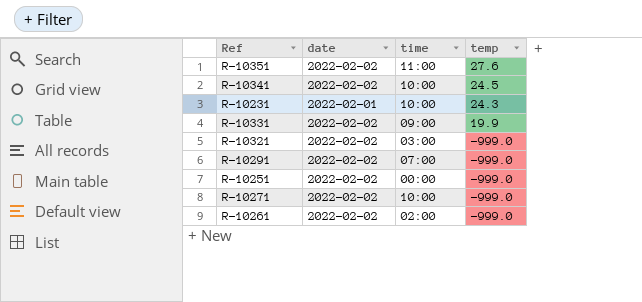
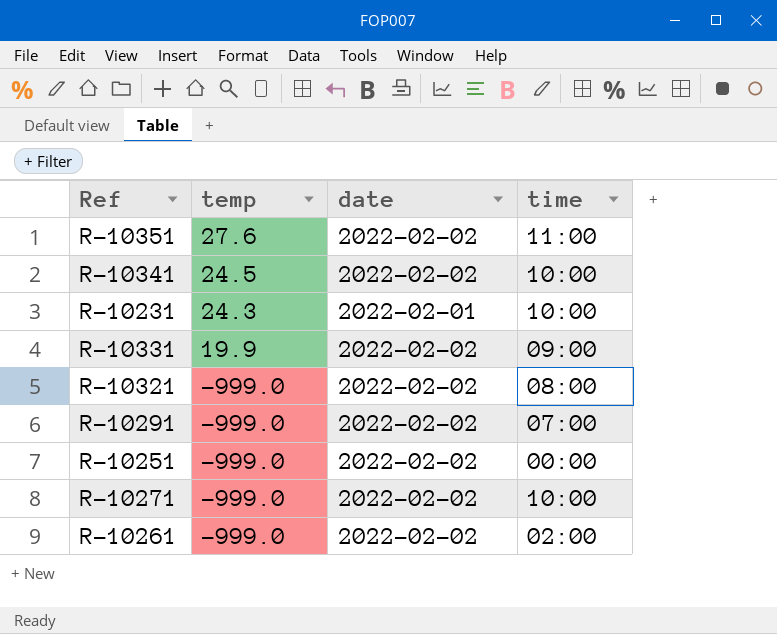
column temp | position: 4 -> 2
R-10321 | time: 03:00 -> 08:00

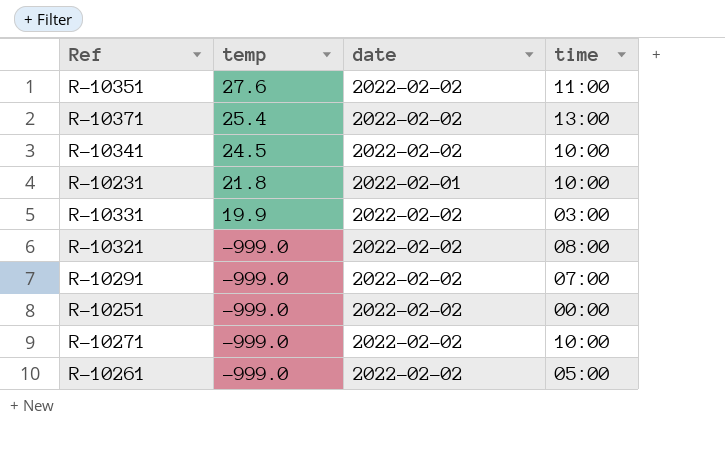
row R-10371: none -> 25.4 | 2022-02-02 | 13:00
R-10231 | temp: 24.3 -> 21.8
R-10331 | time: 09:00 -> 03:00
R-10261 | time: 02:00 -> 05:00

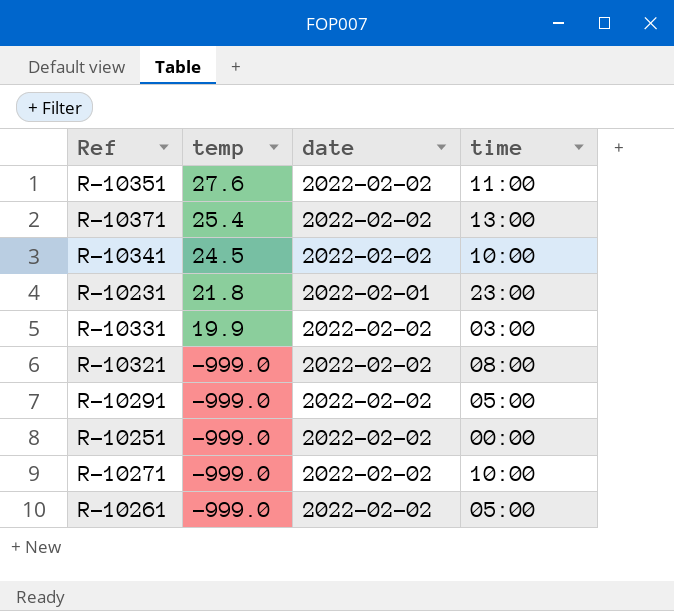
R-10231 | time: 10:00 -> 23:00
R-10291 | time: 07:00 -> 05:00

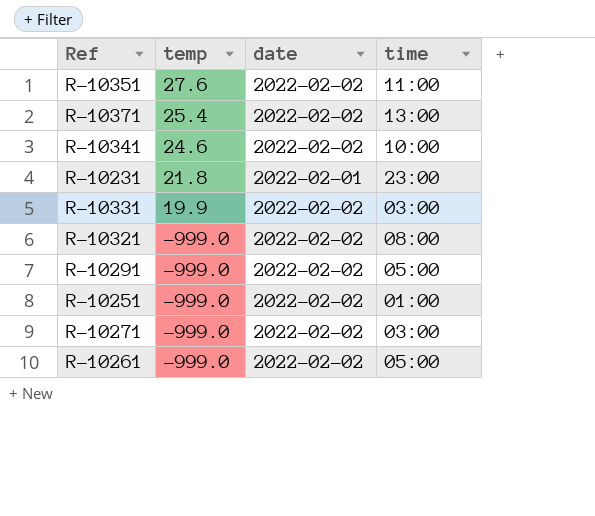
R-10341 | temp: 24.5 -> 24.6
R-10251 | time: 00:00 -> 01:00
R-10271 | time: 10:00 -> 03:00

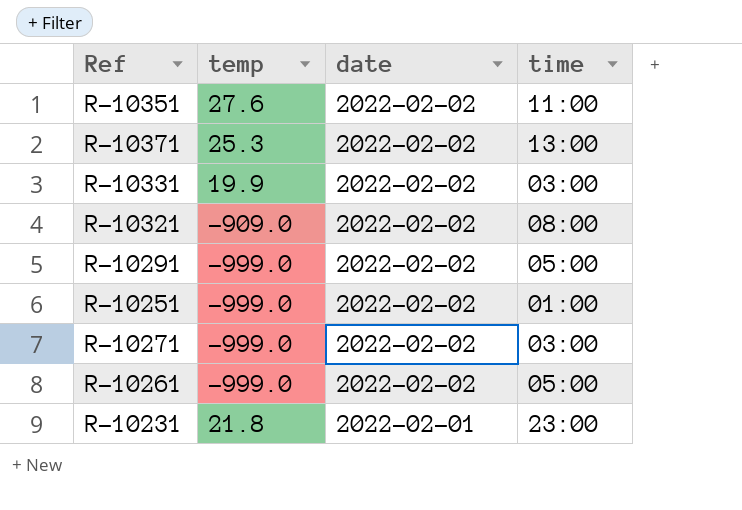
row order: temp descending -> date descending
row R-10341: 24.6 | 2022-02-02 | 10:00 -> none
R-10371 | temp: 25.4 -> 25.3
R-10321 | temp: -999.0 -> -909.0

